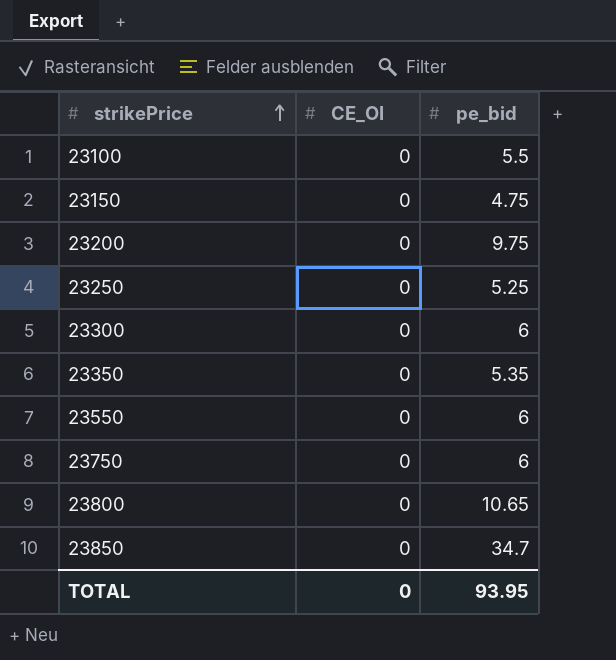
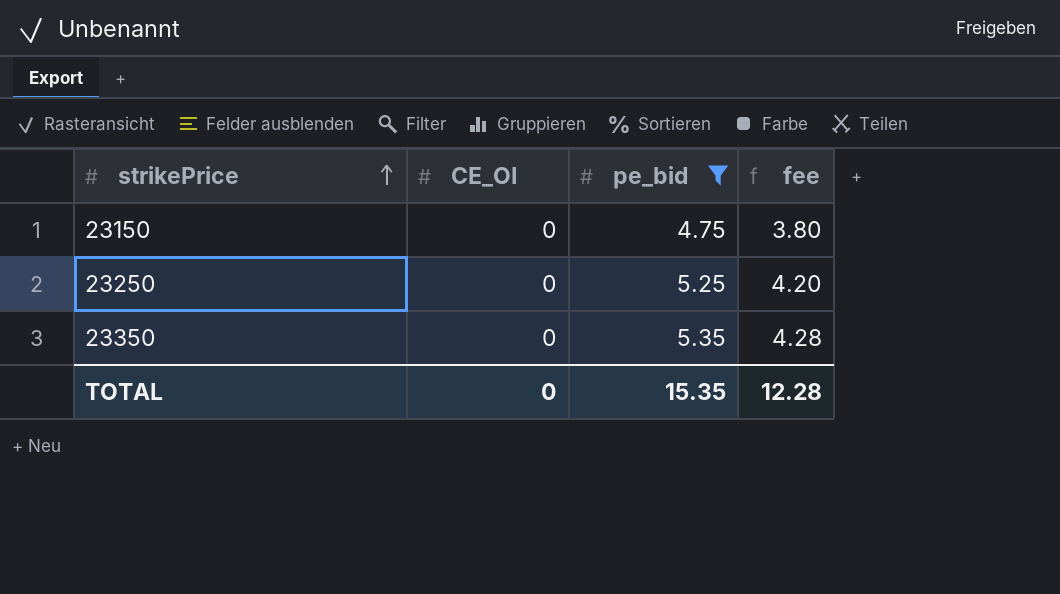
filter: none -> pe_bid <= 5.35
column fee | formula: none -> [pe_bid] * 0.8
TOTAL | pe_bid: 93.95 -> 15.35

